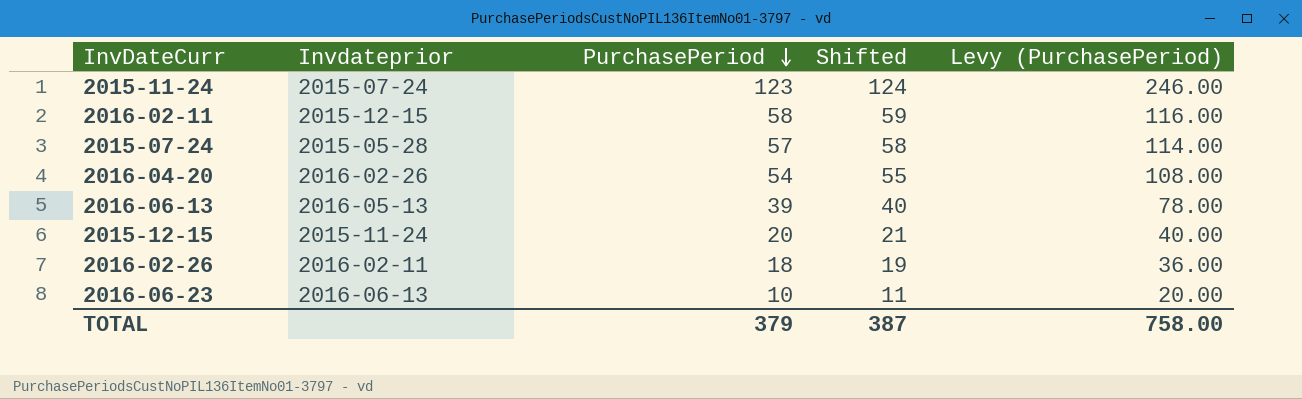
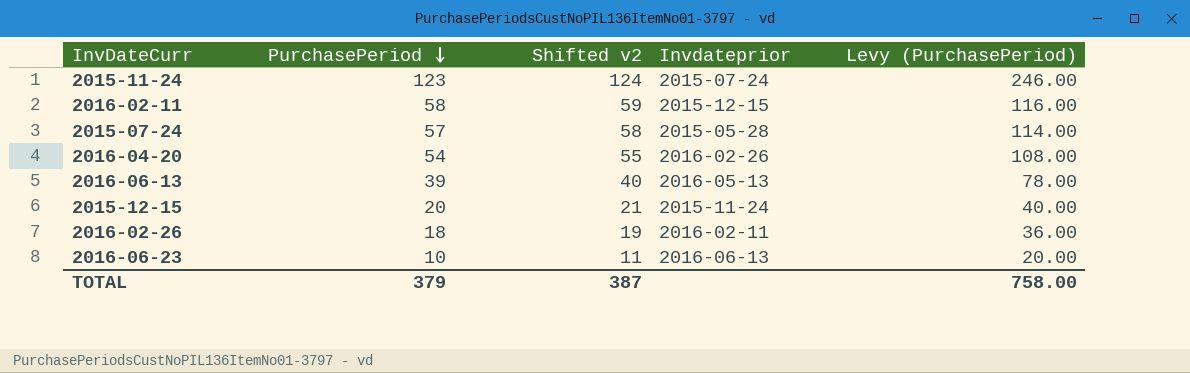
column name: Shifted -> Shifted v2
column Invdateprior | position: 2 -> 4

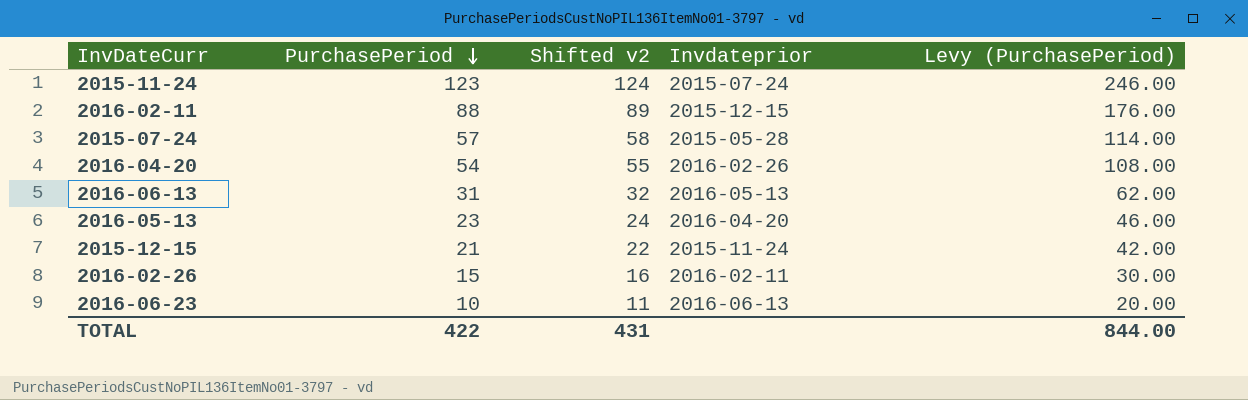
2016-02-11 | PurchasePeriod: 58 -> 88
2016-02-11 | Shifted v2: 59 -> 89
2016-02-11 | Levy (PurchasePeriod): 116.00 -> 176.00
2016-06-13 | PurchasePeriod: 39 -> 31
2016-06-13 | Shifted v2: 40 -> 32
2016-06-13 | Levy (PurchasePeriod): 78.00 -> 62.00
row 2016-05-13: none -> 23 | 24 | 2016-04-20 | 46.00
2015-12-15 | PurchasePeriod: 20 -> 21
2015-12-15 | Shifted v2: 21 -> 22
2015-12-15 | Levy (PurchasePeriod): 40.00 -> 42.00
2016-02-26 | PurchasePeriod: 18 -> 15
2016-02-26 | Shifted v2: 19 -> 16
2016-02-26 | Levy (PurchasePeriod): 36.00 -> 30.00
TOTAL | PurchasePeriod: 379 -> 422
TOTAL | Shifted v2: 387 -> 431
TOTAL | Levy (PurchasePeriod): 758.00 -> 844.00

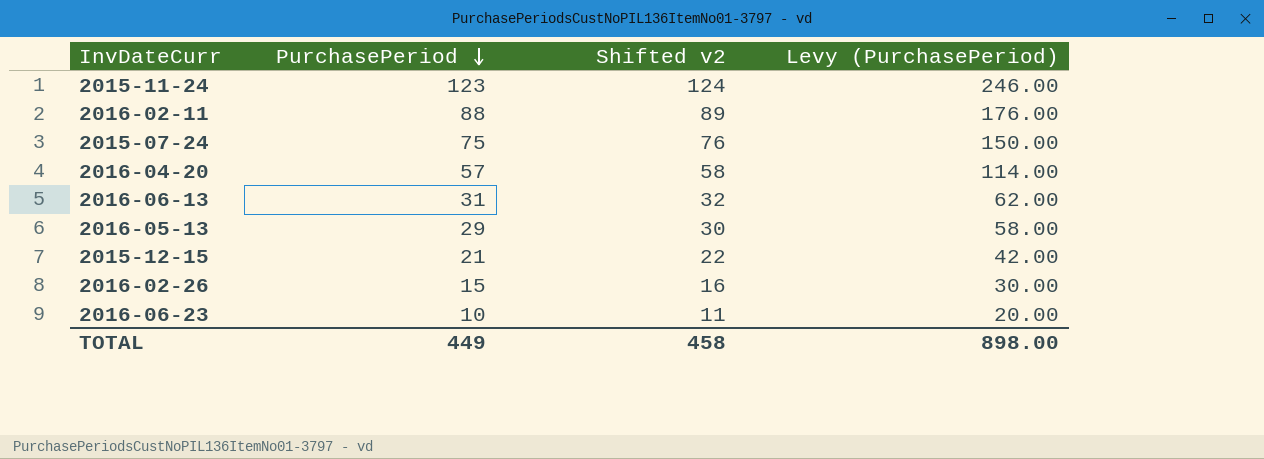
column Invdateprior | position: 4 -> none
2015-07-24 | PurchasePeriod: 57 -> 75
2015-07-24 | Shifted v2: 58 -> 76
2015-07-24 | Levy (PurchasePeriod): 114.00 -> 150.00
2016-04-20 | PurchasePeriod: 54 -> 57
2016-04-20 | Shifted v2: 55 -> 58
2016-04-20 | Levy (PurchasePeriod): 108.00 -> 114.00
2016-05-13 | PurchasePeriod: 23 -> 29
2016-05-13 | Shifted v2: 24 -> 30
2016-05-13 | Levy (PurchasePeriod): 46.00 -> 58.00
TOTAL | PurchasePeriod: 422 -> 449
TOTAL | Shifted v2: 431 -> 458
TOTAL | Levy (PurchasePeriod): 844.00 -> 898.00

